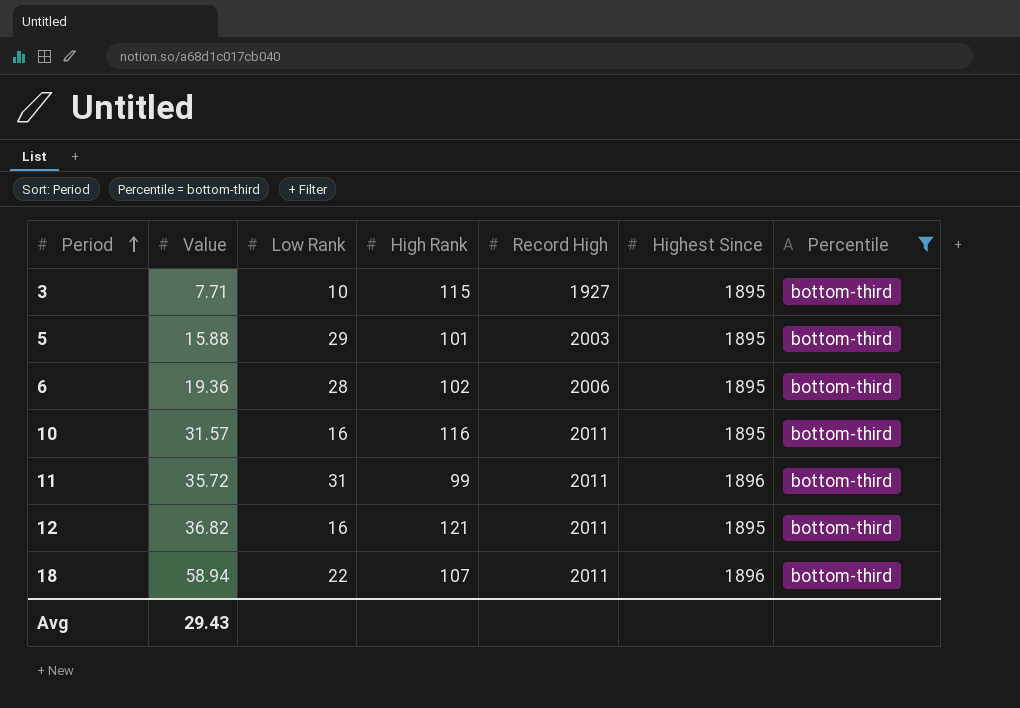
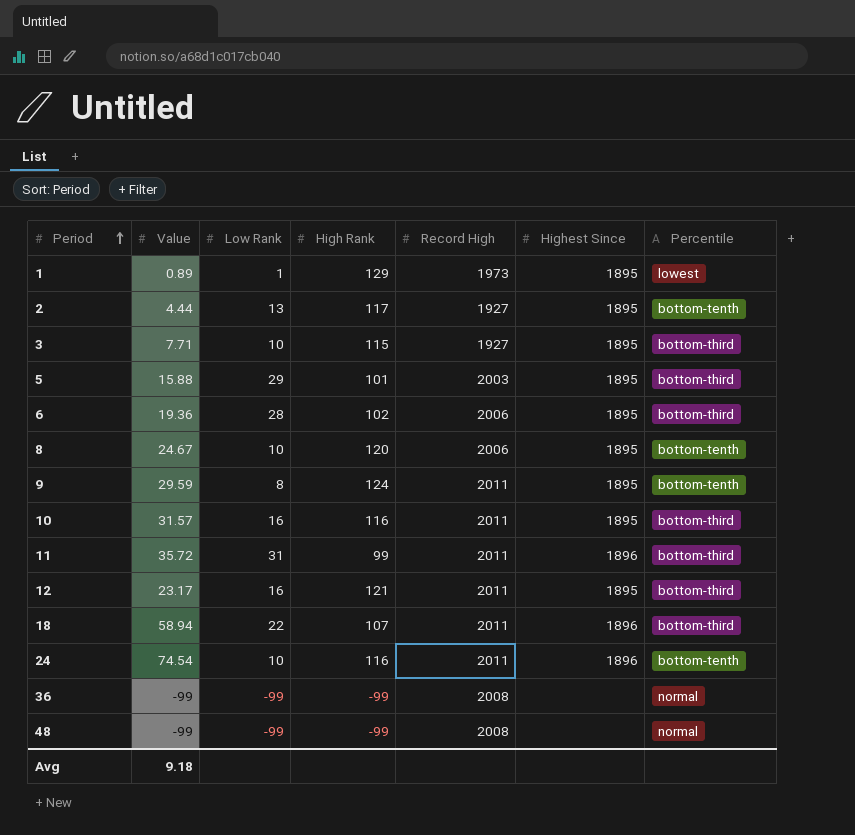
filter: Percentile = bottom-third -> none
12 | Value: 36.82 -> 23.17
Avg | Value: 29.43 -> 9.18

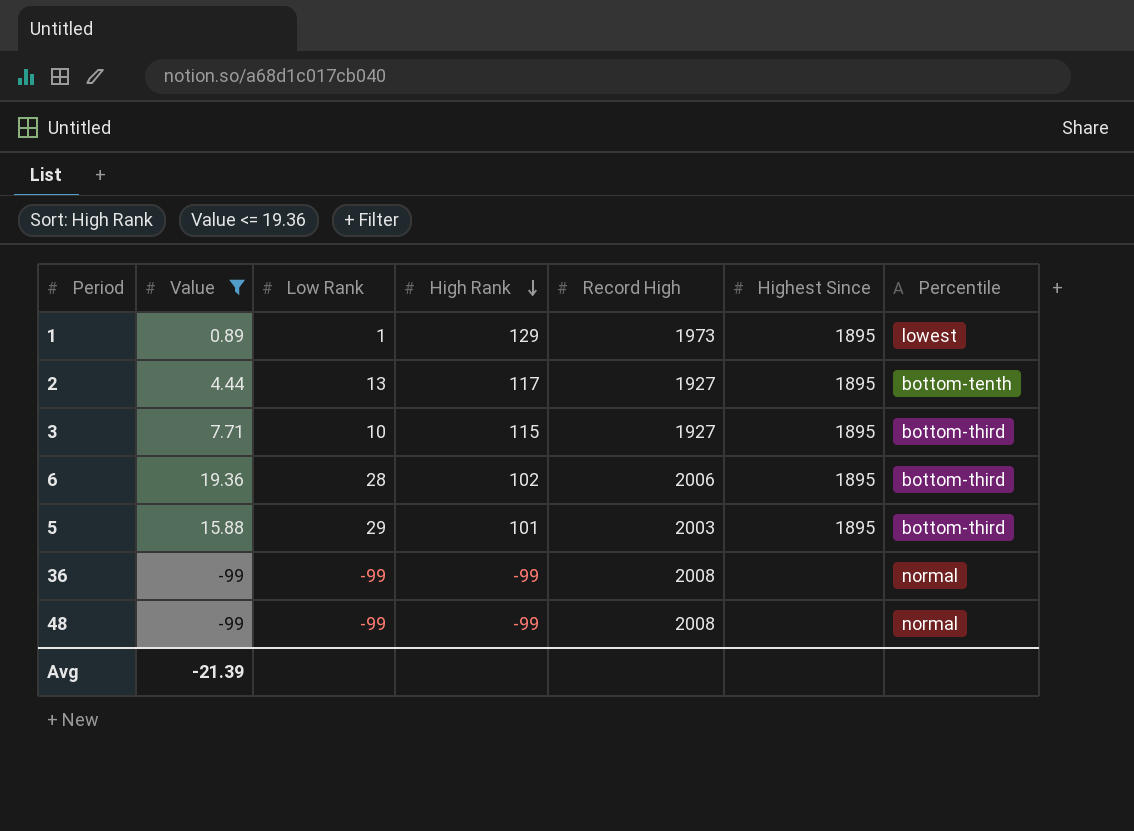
filter: none -> Value <= 19.36
row order: Period ascending -> High Rank descending
Avg | Value: 9.18 -> -21.39

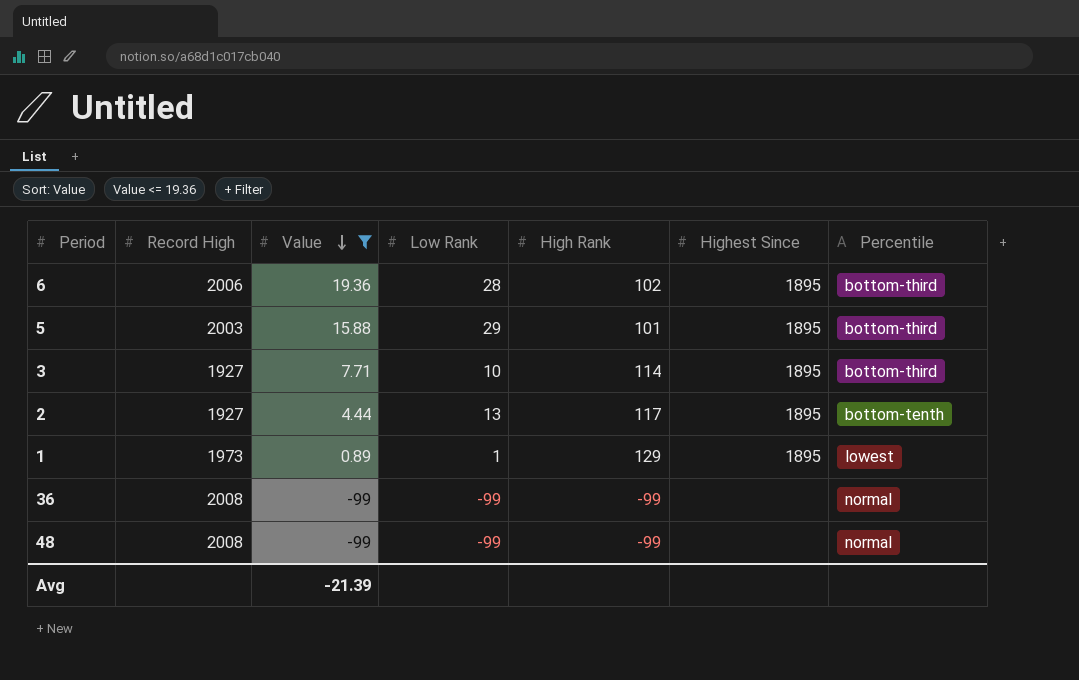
row order: High Rank descending -> Value descending
column Record High | position: 5 -> 2
3 | High Rank: 115 -> 114

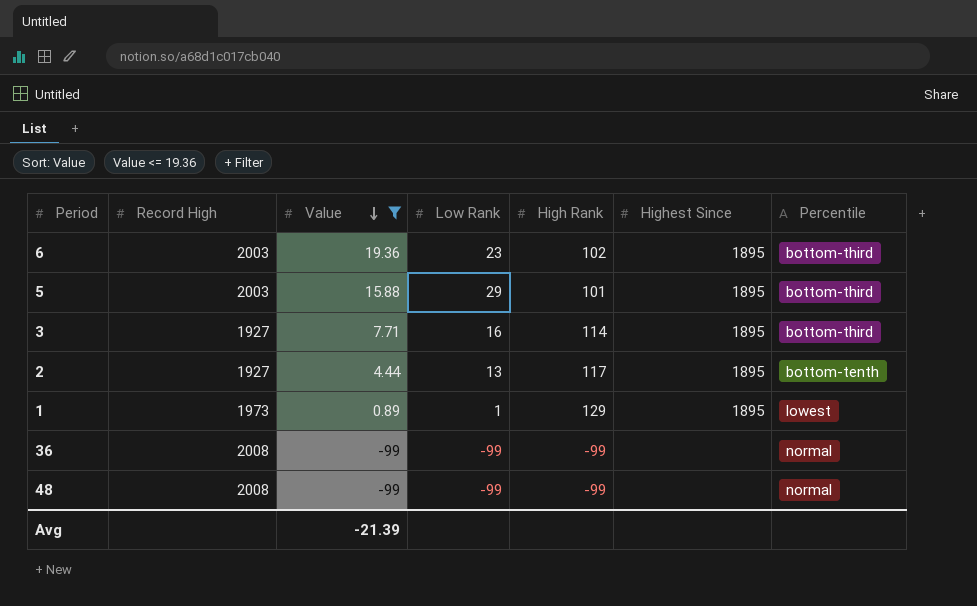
6 | Record High: 2006 -> 2003
6 | Low Rank: 28 -> 23
3 | Low Rank: 10 -> 16

